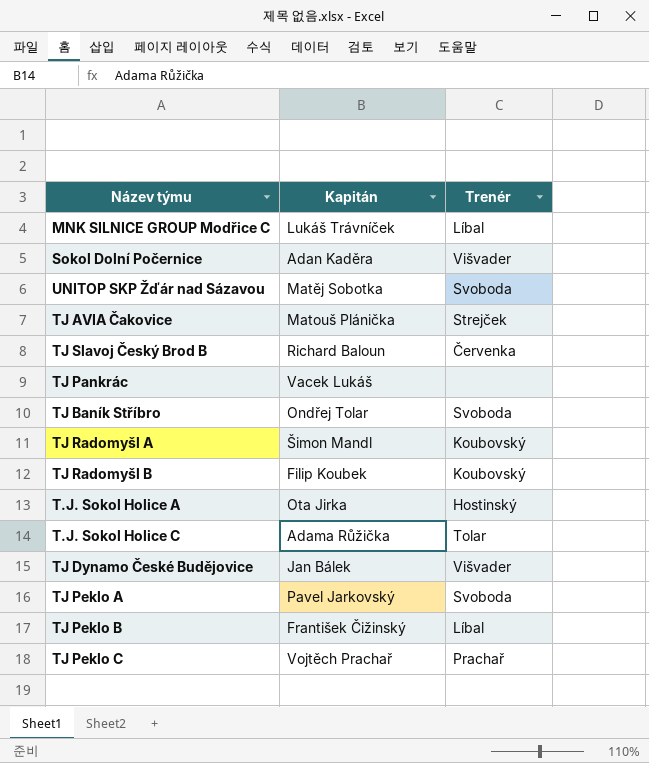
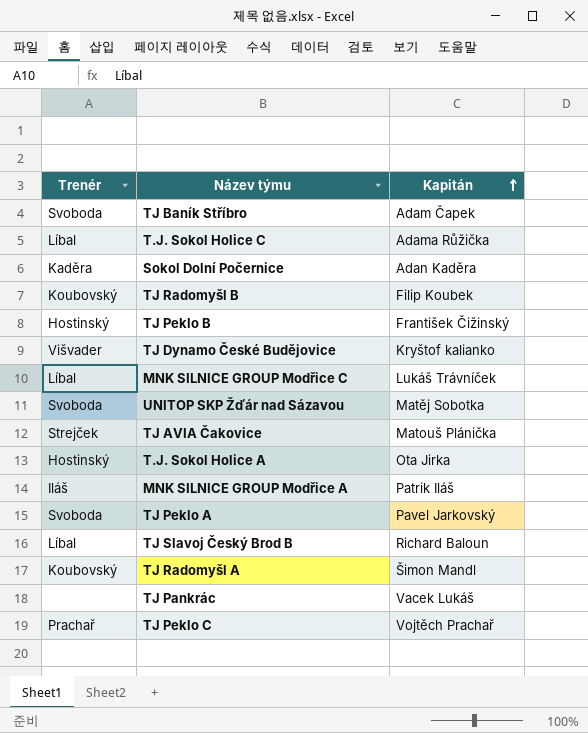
row order: none -> Kapitán ascending
column Trenér | position: 3 -> 1
TJ Baník Stříbro | Kapitán: Ondřej Tolar -> Adam Čapek
T.J. Sokol Holice C | Trenér: Tolar -> Líbal
Sokol Dolní Počernice | Trenér: Višvader -> Kaděra
TJ Peklo B | Trenér: Líbal -> Hostinský
TJ Dynamo České Budějovice | Kapitán: Jan Bálek -> Kryštof kalianko
row MNK SILNICE GROUP Modřice A: none -> Iláš | Patrik Iláš
TJ Slavoj Český Brod B | Trenér: Červenka -> Líbal

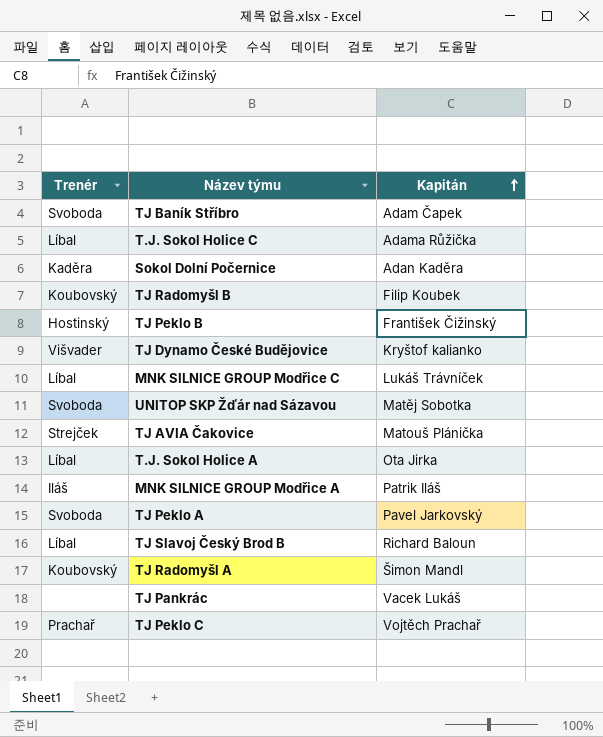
T.J. Sokol Holice A | Trenér: Hostinský -> Líbal

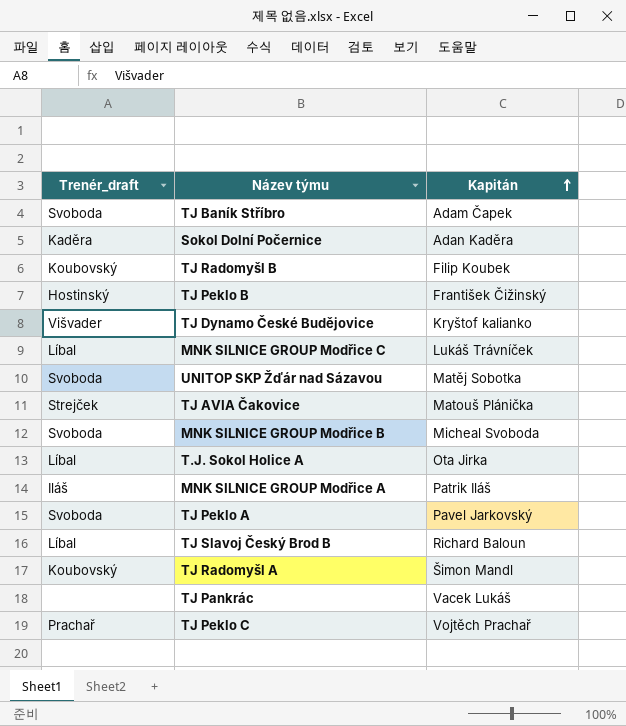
column name: Trenér -> Trenér_draft
row T.J. Sokol Holice C: Líbal | Adama Růžička -> none
row MNK SILNICE GROUP Modřice B: none -> Svoboda | Micheal Svoboda

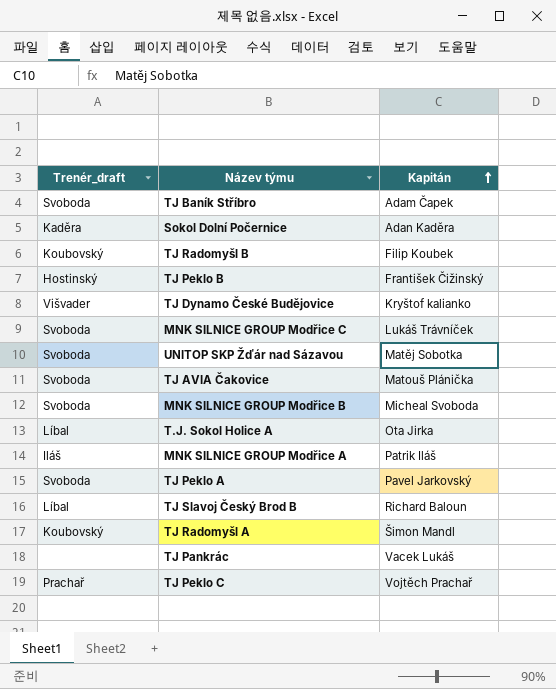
MNK SILNICE GROUP Modřice C | Trenér_draft: Líbal -> Svoboda
TJ AVIA Čakovice | Trenér_draft: Strejček -> Svoboda

